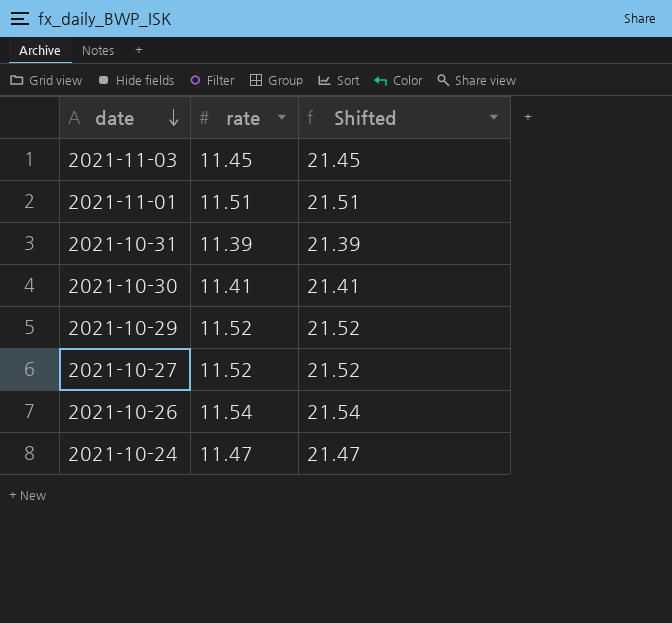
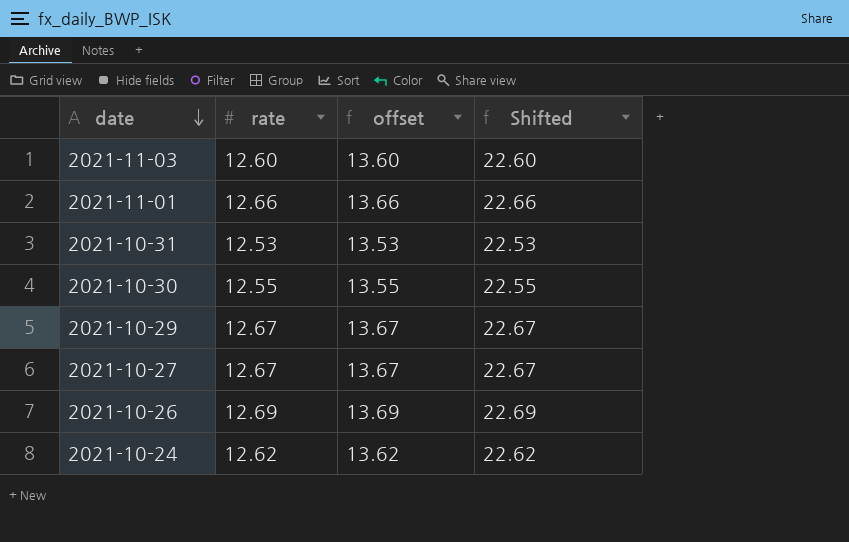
column offset | formula: none -> [rate] + 1
2021-11-03 | rate: 11.45 -> 12.60
2021-11-03 | Shifted: 21.45 -> 22.60
2021-11-01 | rate: 11.51 -> 12.66
2021-11-01 | Shifted: 21.51 -> 22.66
2021-10-31 | rate: 11.39 -> 12.53
2021-10-31 | Shifted: 21.39 -> 22.53
2021-10-30 | rate: 11.41 -> 12.55
2021-10-30 | Shifted: 21.41 -> 22.55
2021-10-29 | rate: 11.52 -> 12.67
2021-10-29 | Shifted: 21.52 -> 22.67
2021-10-27 | rate: 11.52 -> 12.67
2021-10-27 | Shifted: 21.52 -> 22.67
2021-10-26 | rate: 11.54 -> 12.69
2021-10-26 | Shifted: 21.54 -> 22.69
2021-10-24 | rate: 11.47 -> 12.62
2021-10-24 | Shifted: 21.47 -> 22.62

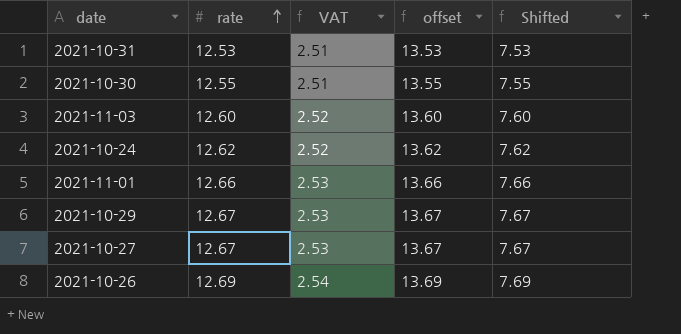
row order: date descending -> rate ascending
column VAT | formula: none -> [rate] * 0.2
column Shifted | formula: [rate] + 10 -> [rate] - 5

